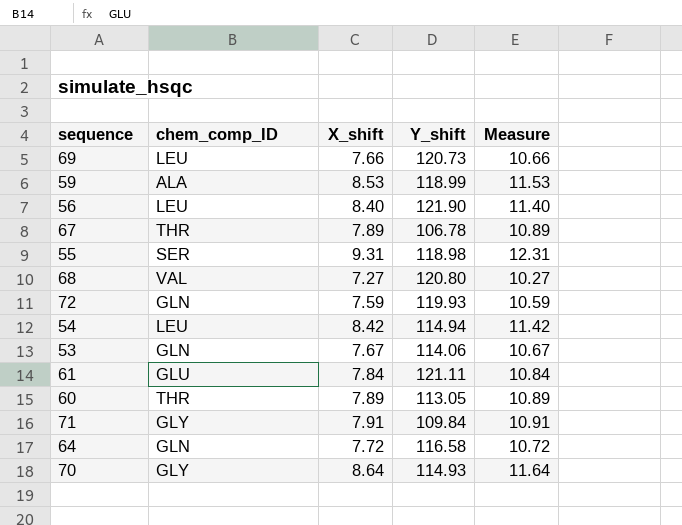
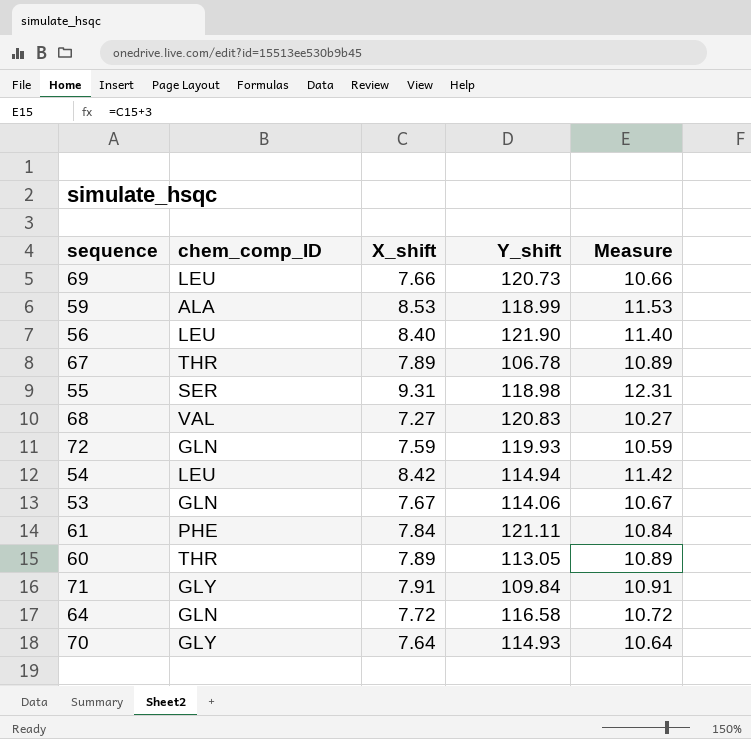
68 | Y_shift: 120.80 -> 120.83
61 | chem_comp_ID: GLU -> PHE
70 | X_shift: 8.64 -> 7.64
70 | Measure: 11.64 -> 10.64

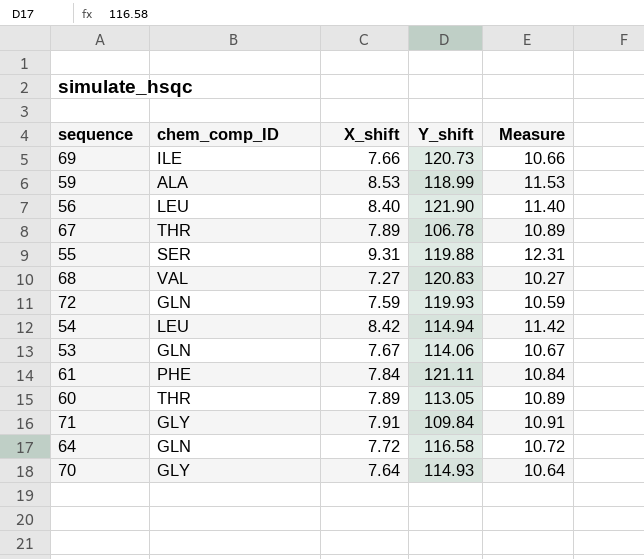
69 | chem_comp_ID: LEU -> ILE
55 | Y_shift: 118.98 -> 119.88

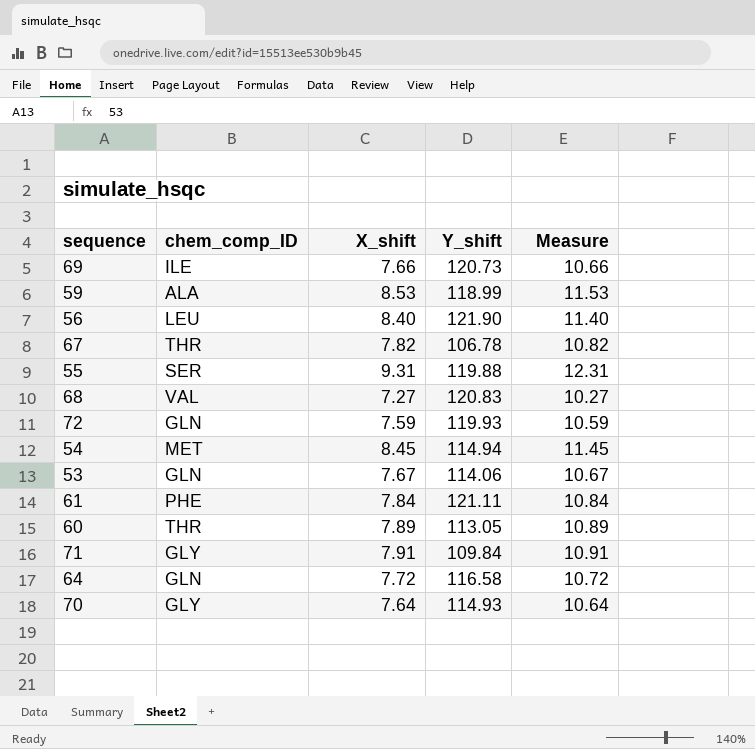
67 | X_shift: 7.89 -> 7.82
67 | Measure: 10.89 -> 10.82
54 | chem_comp_ID: LEU -> MET
54 | X_shift: 8.42 -> 8.45
54 | Measure: 11.42 -> 11.45

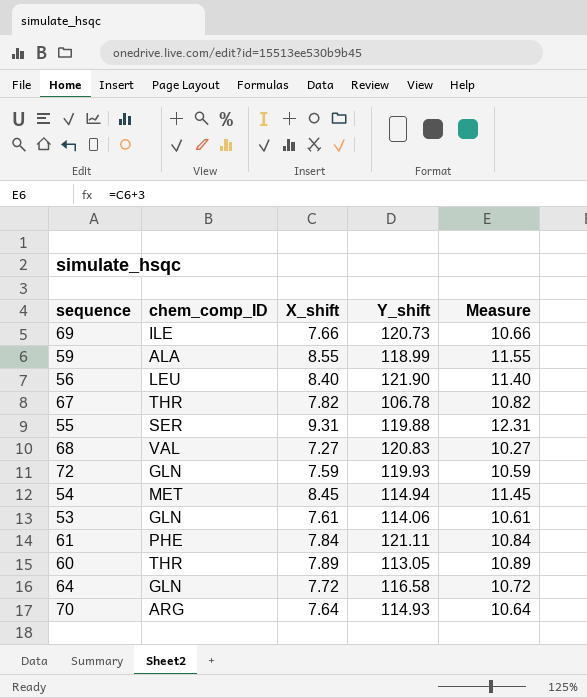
row 71: GLY | 7.91 | 109.84 | 10.91 -> none
59 | X_shift: 8.53 -> 8.55
59 | Measure: 11.53 -> 11.55
53 | X_shift: 7.67 -> 7.61
53 | Measure: 10.67 -> 10.61
70 | chem_comp_ID: GLY -> ARG

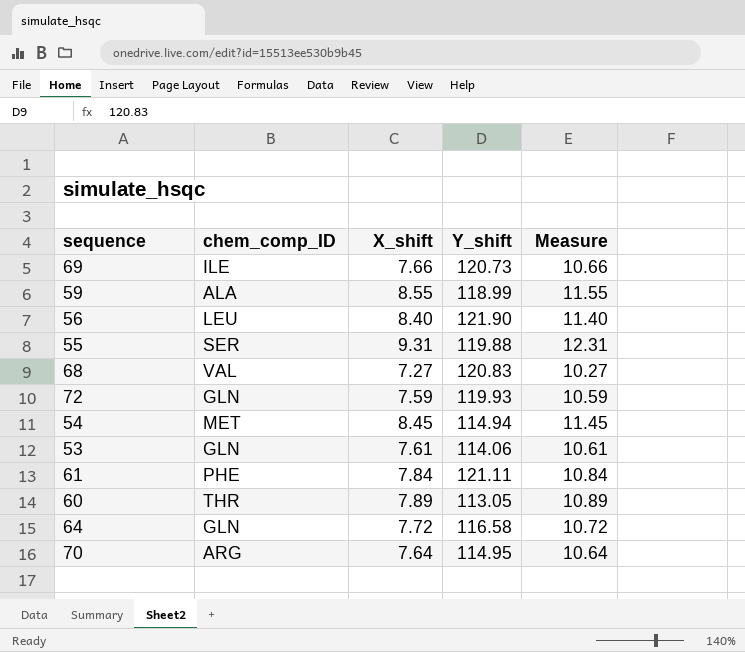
row 67: THR | 7.82 | 106.78 | 10.82 -> none
70 | Y_shift: 114.93 -> 114.95

